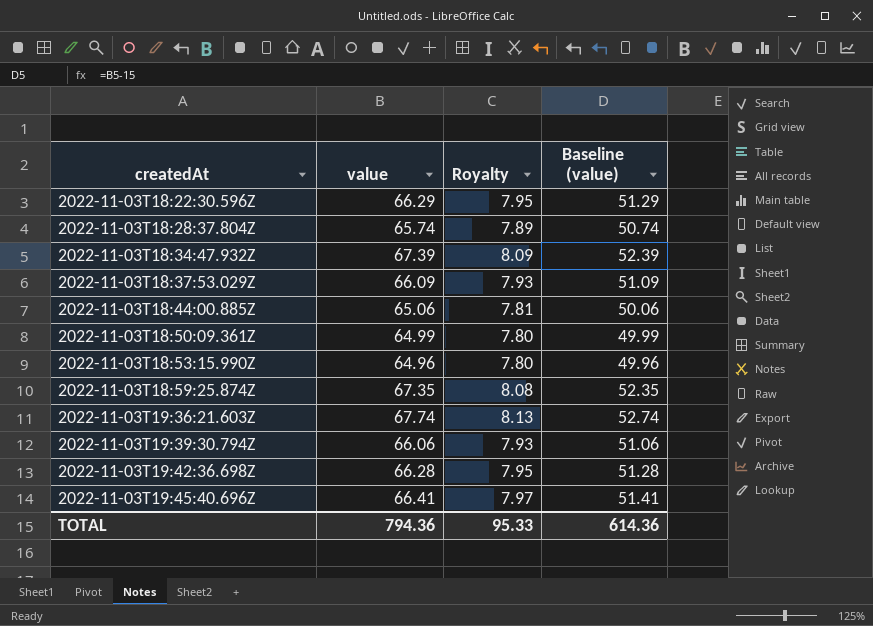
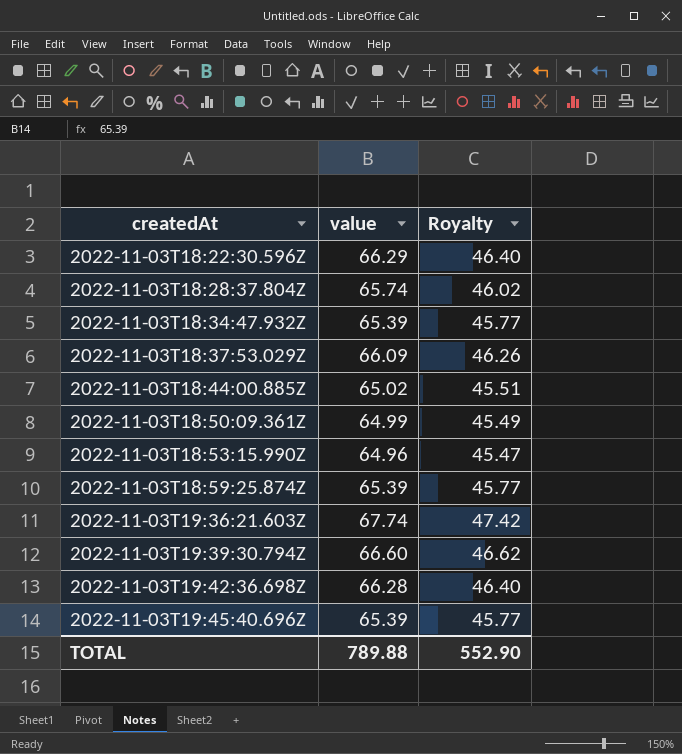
column Baseline (value) | formula: [value] - 15 -> none
column Royalty | formula: [value] * 0.12 -> [value] * 0.7
2022-11-03T18:34:47.932Z | value: 67.39 -> 65.39
2022-11-03T18:44:00.885Z | value: 65.06 -> 65.02
2022-11-03T18:59:25.874Z | value: 67.35 -> 65.39
2022-11-03T19:39:30.794Z | value: 66.06 -> 66.60
2022-11-03T19:45:40.696Z | value: 66.41 -> 65.39
TOTAL | value: 794.36 -> 789.88
TOTAL | Royalty: 95.33 -> 552.90

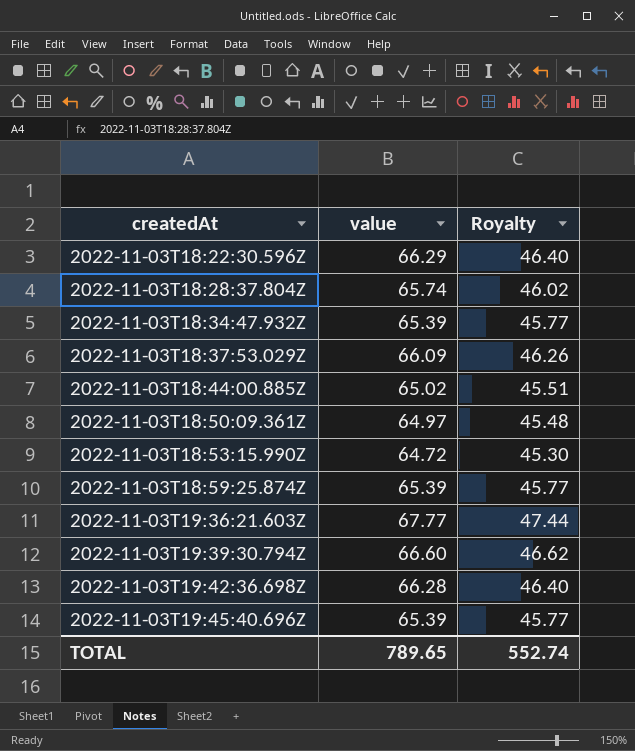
2022-11-03T18:50:09.361Z | value: 64.99 -> 64.97
2022-11-03T18:50:09.361Z | Royalty: 45.49 -> 45.48
2022-11-03T18:53:15.990Z | value: 64.96 -> 64.72
2022-11-03T18:53:15.990Z | Royalty: 45.47 -> 45.30
2022-11-03T19:36:21.603Z | value: 67.74 -> 67.77
2022-11-03T19:36:21.603Z | Royalty: 47.42 -> 47.44
TOTAL | value: 789.88 -> 789.65
TOTAL | Royalty: 552.90 -> 552.74

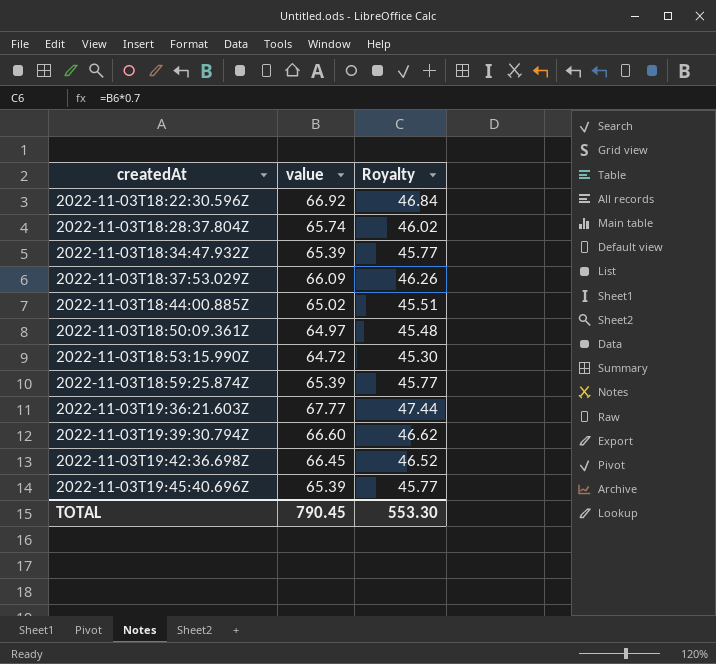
2022-11-03T18:22:30.596Z | value: 66.29 -> 66.92
2022-11-03T18:22:30.596Z | Royalty: 46.40 -> 46.84
2022-11-03T19:42:36.698Z | value: 66.28 -> 66.45
2022-11-03T19:42:36.698Z | Royalty: 46.40 -> 46.52
TOTAL | value: 789.65 -> 790.45
TOTAL | Royalty: 552.74 -> 553.30

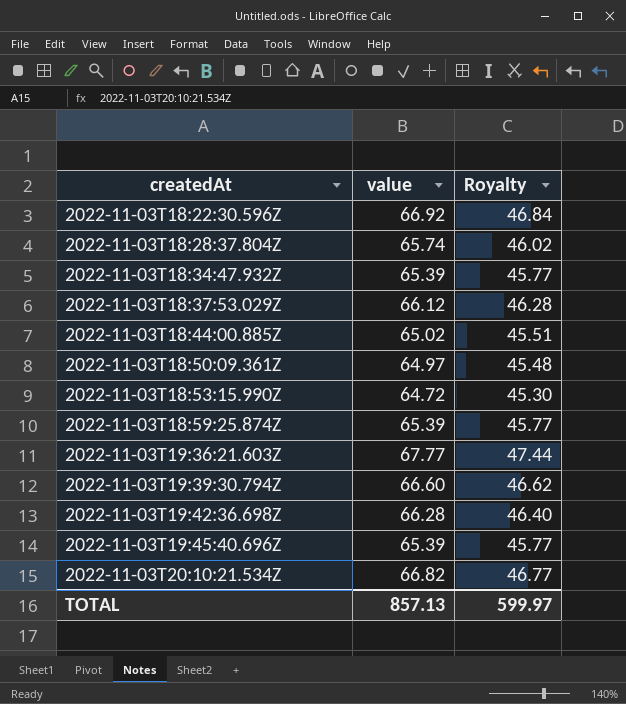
2022-11-03T18:37:53.029Z | value: 66.09 -> 66.12
2022-11-03T18:37:53.029Z | Royalty: 46.26 -> 46.28
2022-11-03T19:42:36.698Z | value: 66.45 -> 66.28
2022-11-03T19:42:36.698Z | Royalty: 46.52 -> 46.40
row 2022-11-03T20:10:21.534Z: none -> 66.82 | 46.77
TOTAL | value: 790.45 -> 857.13
TOTAL | Royalty: 553.30 -> 599.97

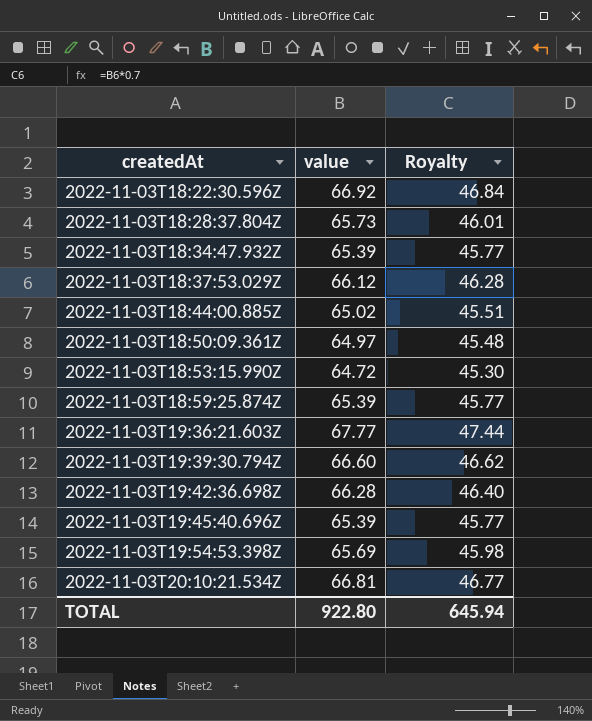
2022-11-03T18:28:37.804Z | value: 65.74 -> 65.73
2022-11-03T18:28:37.804Z | Royalty: 46.02 -> 46.01
row 2022-11-03T19:54:53.398Z: none -> 65.69 | 45.98
2022-11-03T20:10:21.534Z | value: 66.82 -> 66.81
TOTAL | value: 857.13 -> 922.80
TOTAL | Royalty: 599.97 -> 645.94

